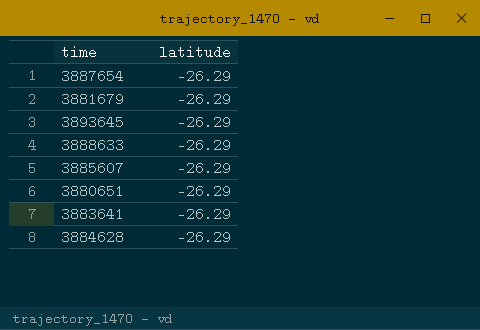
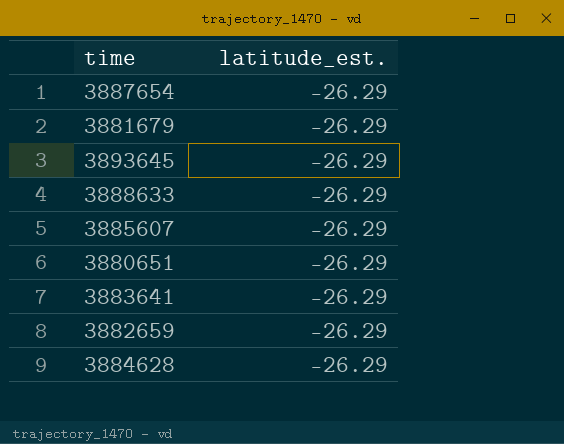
column name: latitude -> latitude_est.
row 3882659: none -> -26.29

